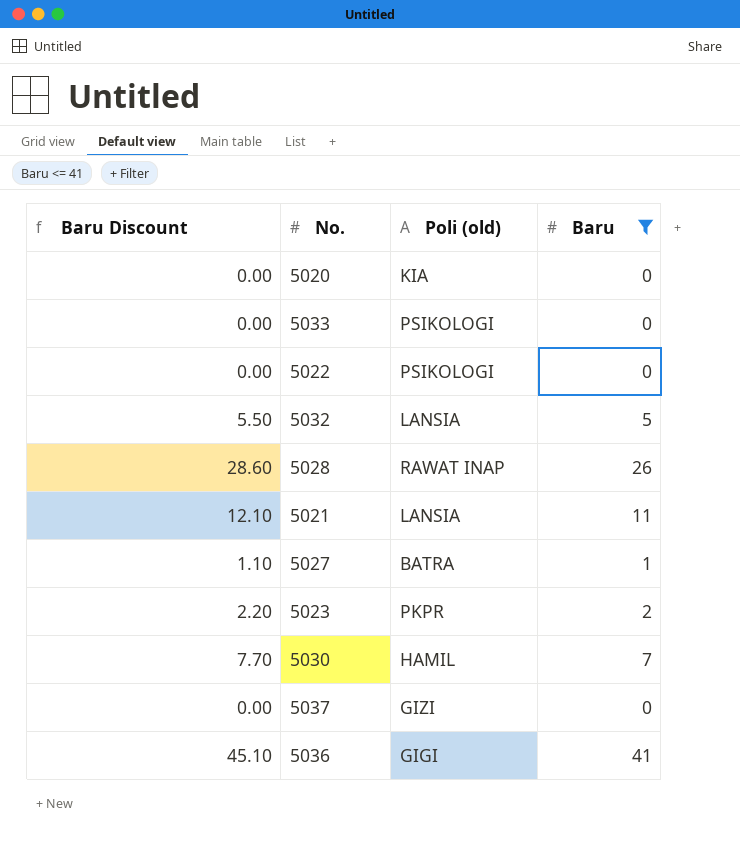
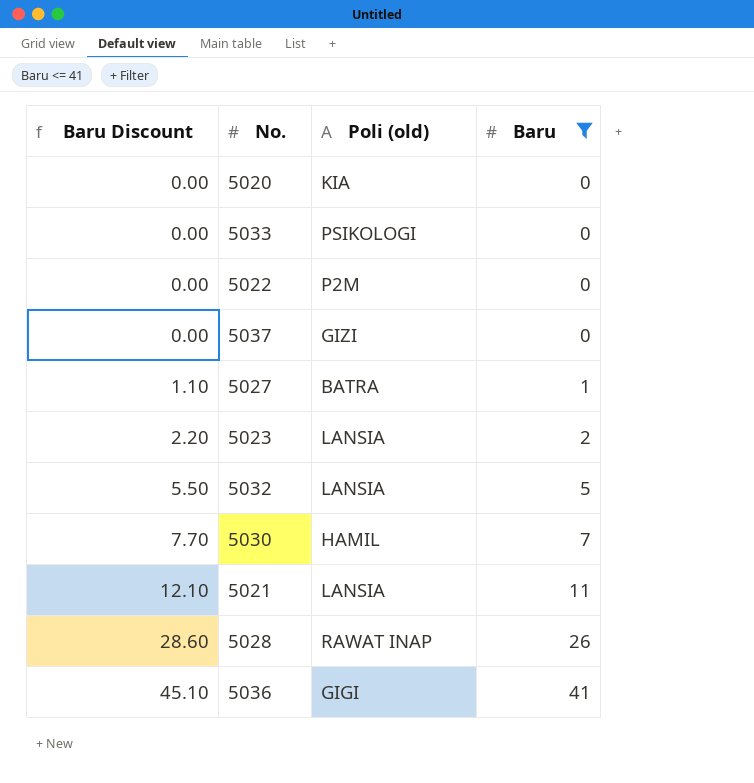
row order: none -> Baru Discount ascending
5022 | Poli (old): PSIKOLOGI -> P2M
5023 | Poli (old): PKPR -> LANSIA

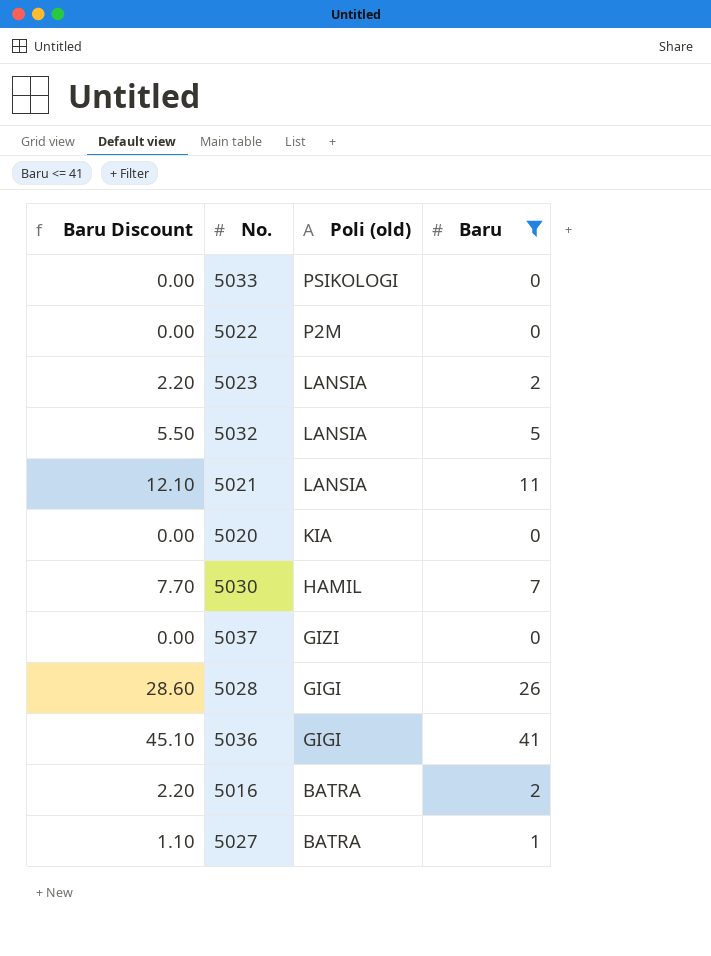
row order: Baru Discount ascending -> Poli (old) descending
5028 | Poli (old): RAWAT INAP -> GIGI
row 5016: none -> 2.20 | BATRA | 2

